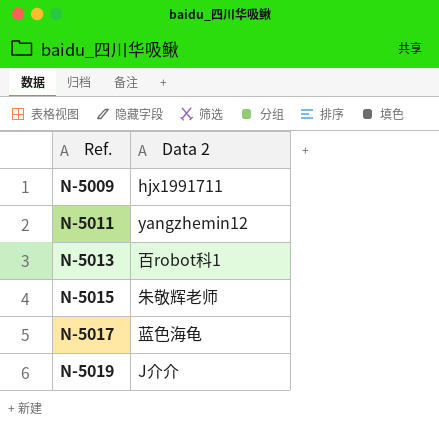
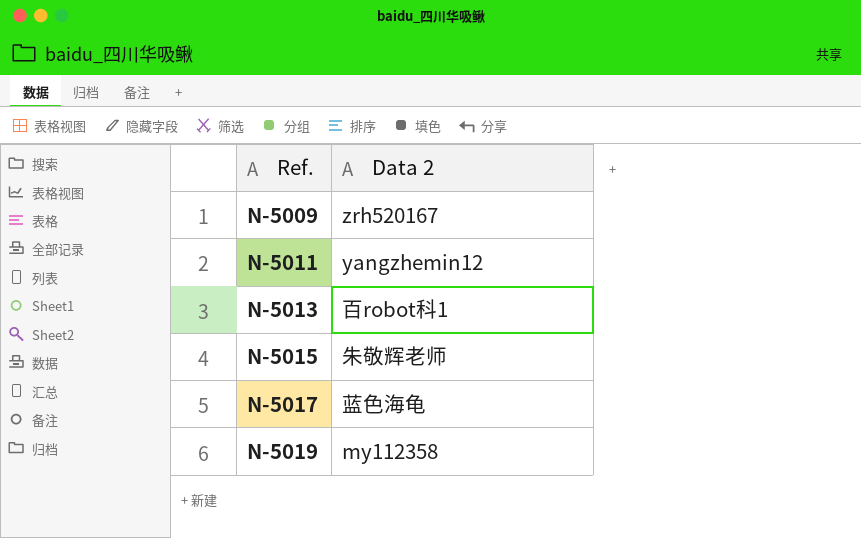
N-5009 | Data 2: hjx1991711 -> zrh520167
N-5019 | Data 2: J介介 -> my112358

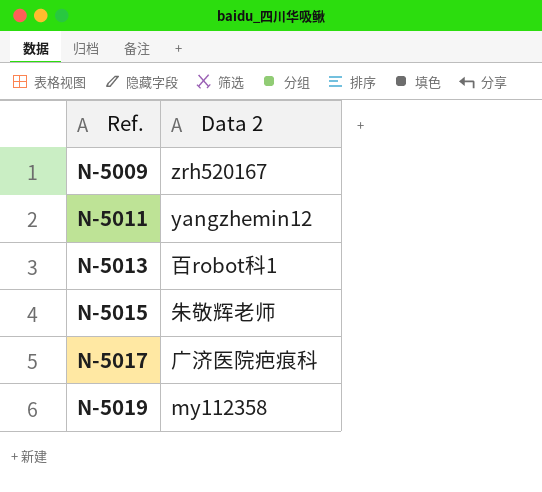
N-5017 | Data 2: 蓝色海龟 -> 广济医院疤痕科

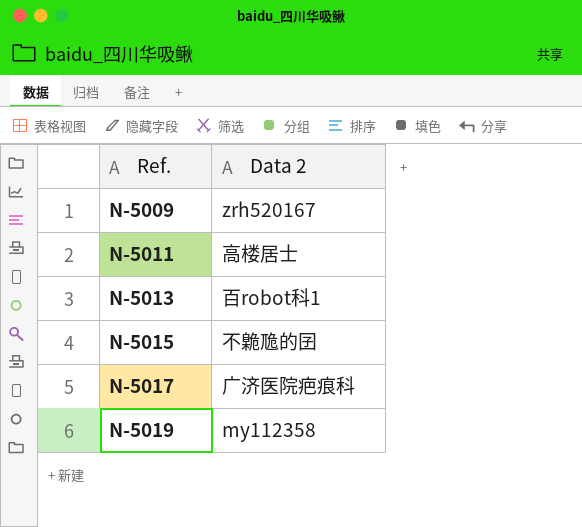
N-5011 | Data 2: yangzhemin12 -> 高楼居士
N-5015 | Data 2: 朱敬辉老师 -> 不臲卼的囝

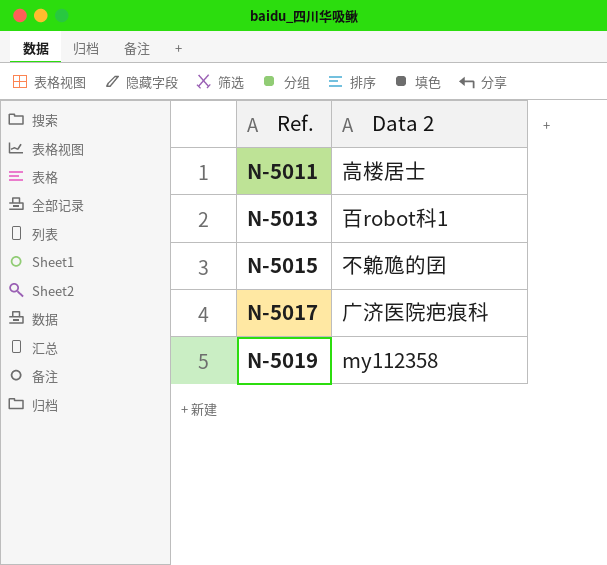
row N-5009: zrh520167 -> none

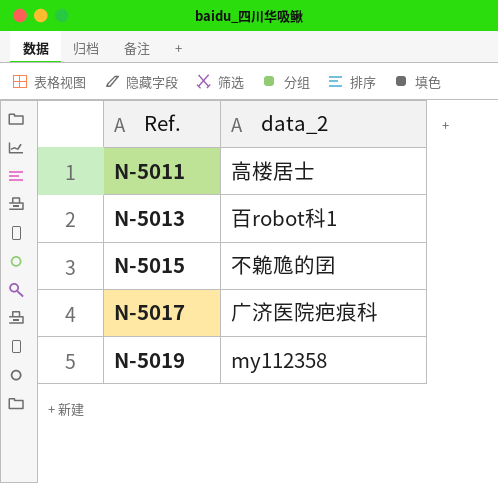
column name: Data 2 -> data_2

